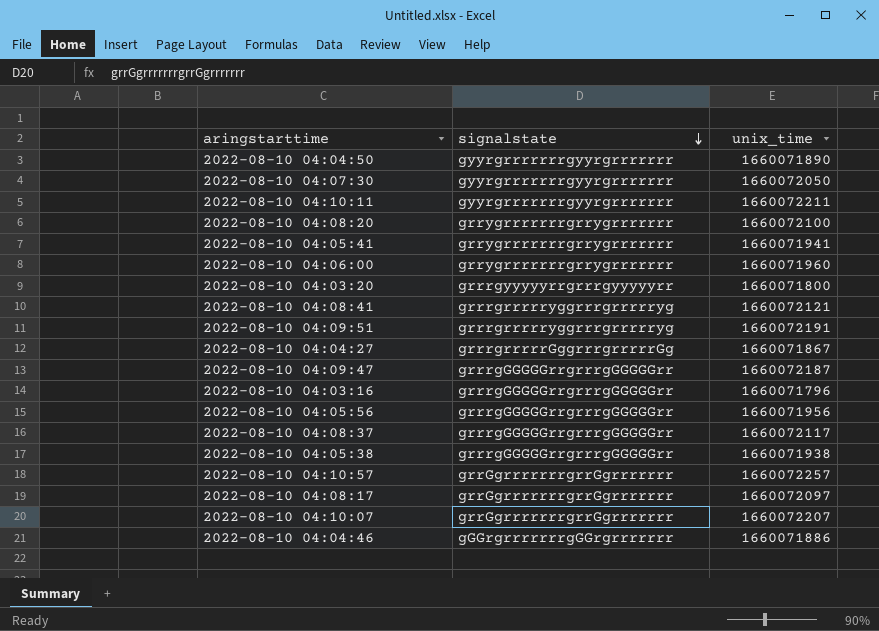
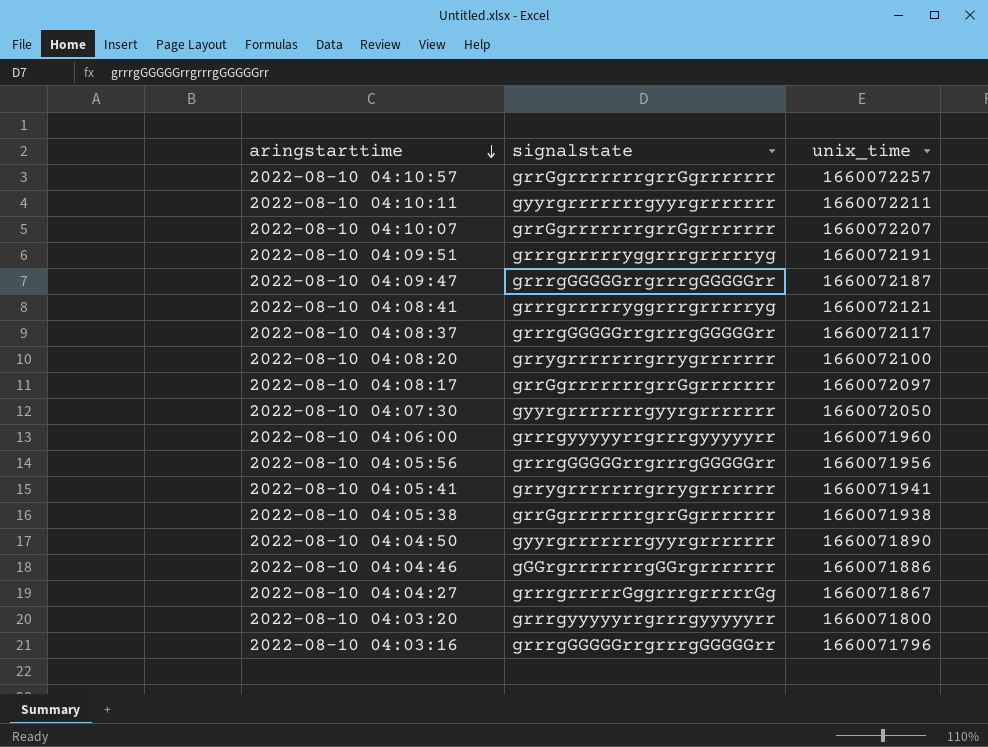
row order: signalstate descending -> aringstarttime descending
2022-08-10 04:06:00 | signalstate: grrygrrrrrrrgrrygrrrrrrr -> grrrgyyyyyrrgrrrgyyyyyrr
2022-08-10 04:05:38 | signalstate: grrrgGGGGGrrgrrrgGGGGGrr -> grrGgrrrrrrrgrrGgrrrrrrr

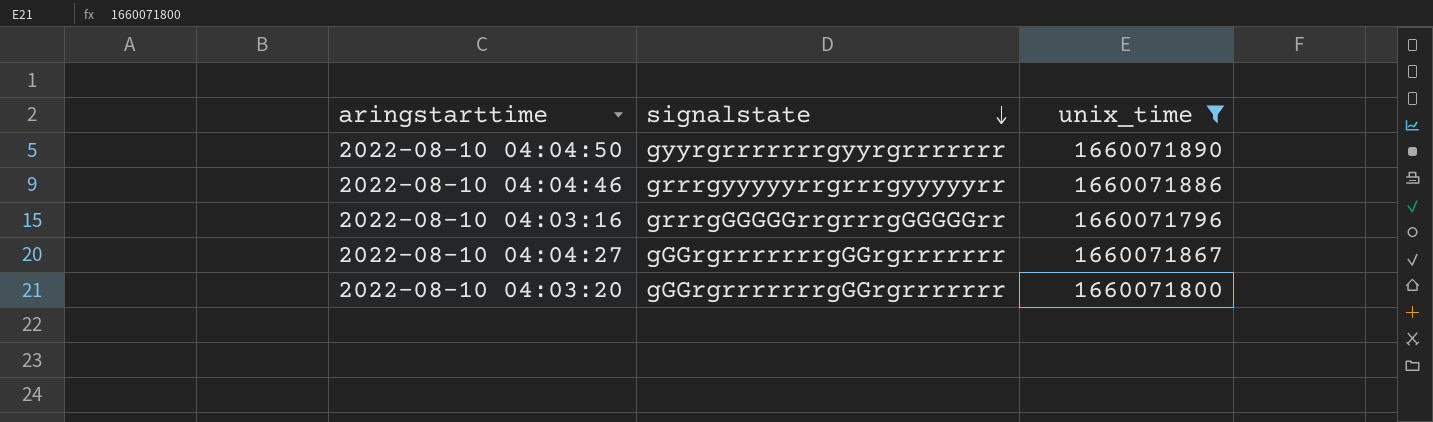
filter: none -> unix_time <= 1660071890
row order: aringstarttime descending -> signalstate descending
2022-08-10 04:04:46 | signalstate: gGGrgrrrrrrrgGGrgrrrrrrr -> grrrgyyyyyrrgrrrgyyyyyrr
2022-08-10 04:04:27 | signalstate: grrrgrrrrrGggrrrgrrrrrGg -> gGGrgrrrrrrrgGGrgrrrrrrr
2022-08-10 04:03:20 | signalstate: grrrgyyyyyrrgrrrgyyyyyrr -> gGGrgrrrrrrrgGGrgrrrrrrr

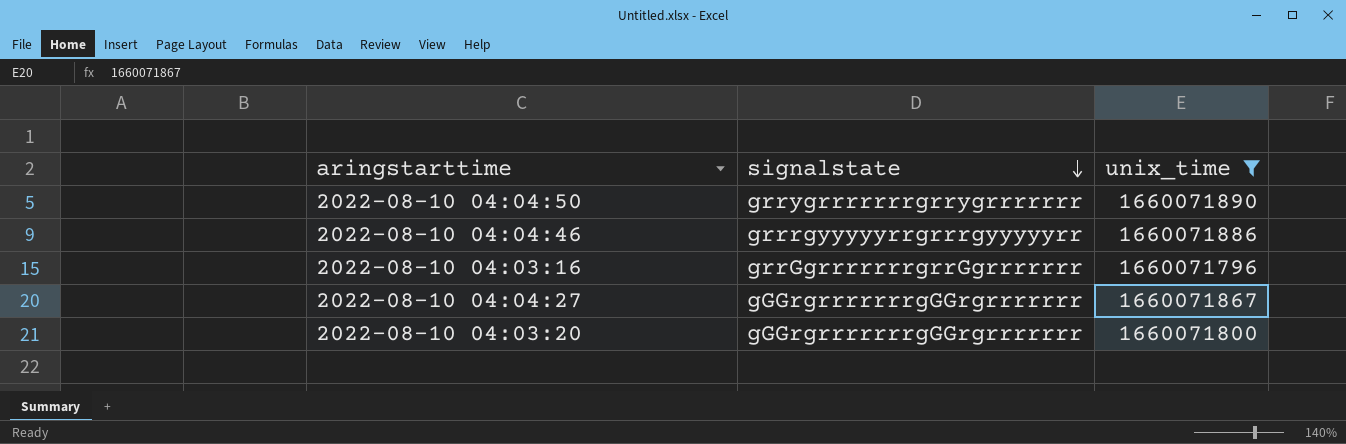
2022-08-10 04:04:50 | signalstate: gyyrgrrrrrrrgyyrgrrrrrrr -> grrygrrrrrrrgrrygrrrrrrr
2022-08-10 04:03:16 | signalstate: grrrgGGGGGrrgrrrgGGGGGrr -> grrGgrrrrrrrgrrGgrrrrrrr

